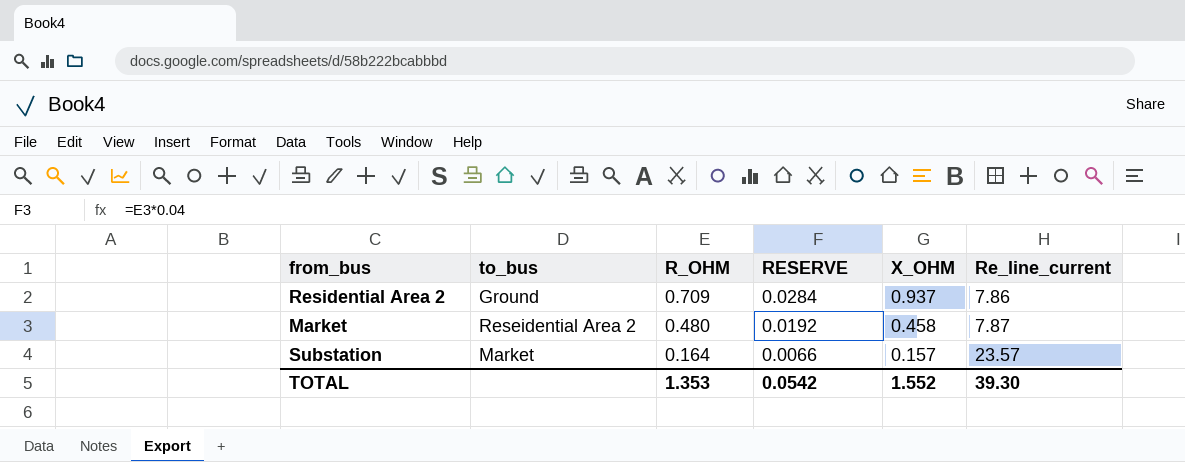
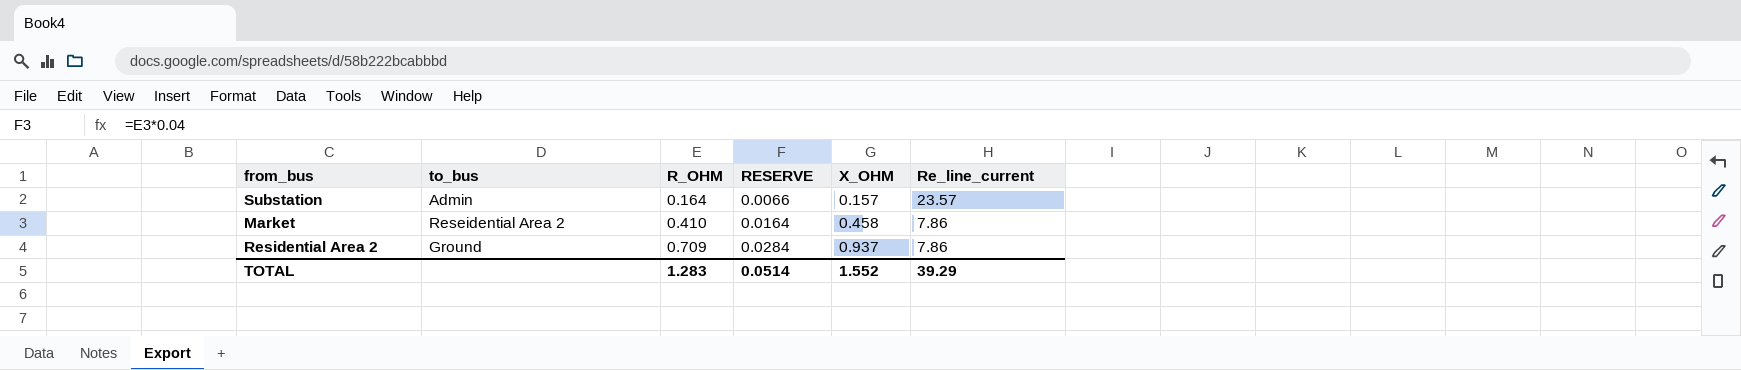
row order: R_OHM descending -> R_OHM ascending
Substation | to_bus: Market -> Admin
Market | R_OHM: 0.480 -> 0.410
Market | RESERVE: 0.0192 -> 0.0164
Market | Re_line_current: 7.87 -> 7.86
TOTAL | R_OHM: 1.353 -> 1.283
TOTAL | RESERVE: 0.0542 -> 0.0514
TOTAL | Re_line_current: 39.30 -> 39.29

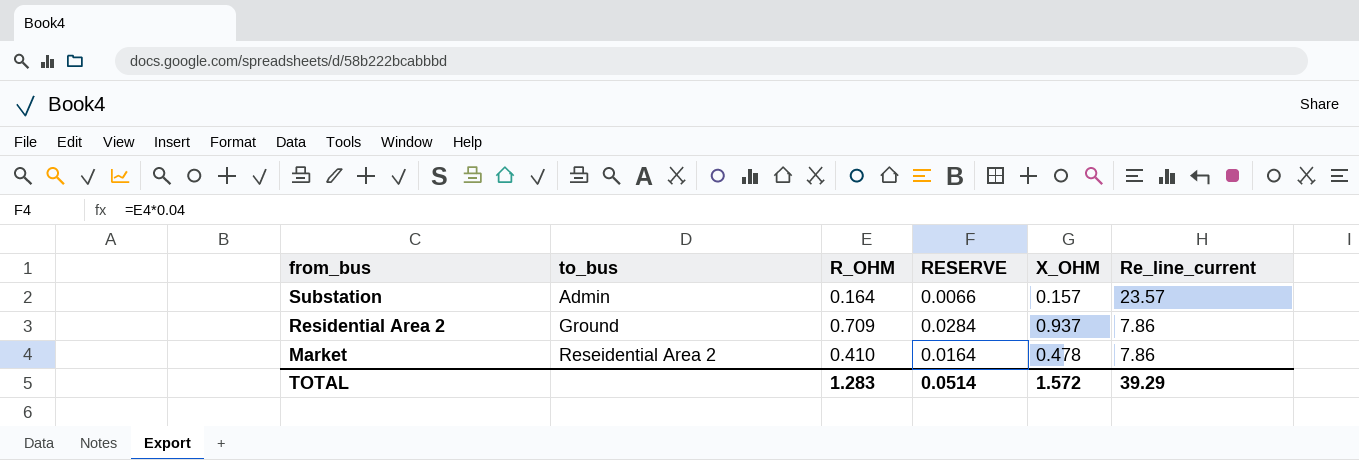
row order: R_OHM ascending -> from_bus descending
Market | X_OHM: 0.458 -> 0.478
TOTAL | X_OHM: 1.552 -> 1.572

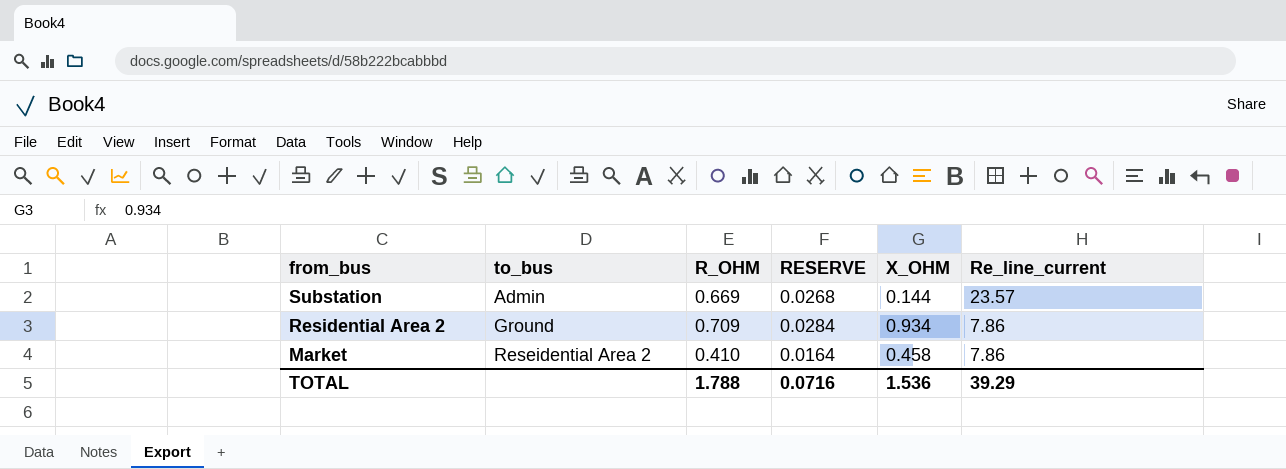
Substation | R_OHM: 0.164 -> 0.669
Substation | RESERVE: 0.0066 -> 0.0268
Substation | X_OHM: 0.157 -> 0.144
Residential Area 2 | X_OHM: 0.937 -> 0.934
Market | X_OHM: 0.478 -> 0.458
TOTAL | R_OHM: 1.283 -> 1.788
TOTAL | RESERVE: 0.0514 -> 0.0716
TOTAL | X_OHM: 1.572 -> 1.536

